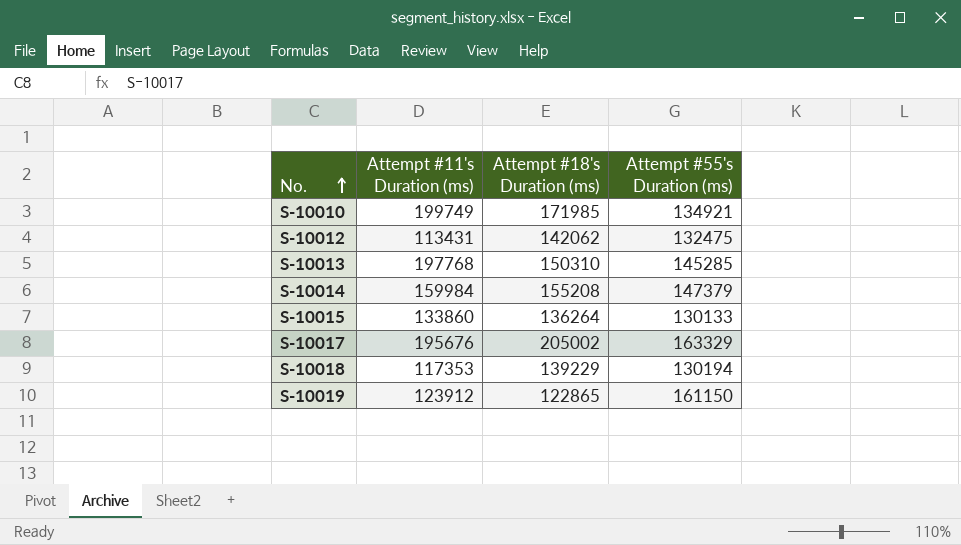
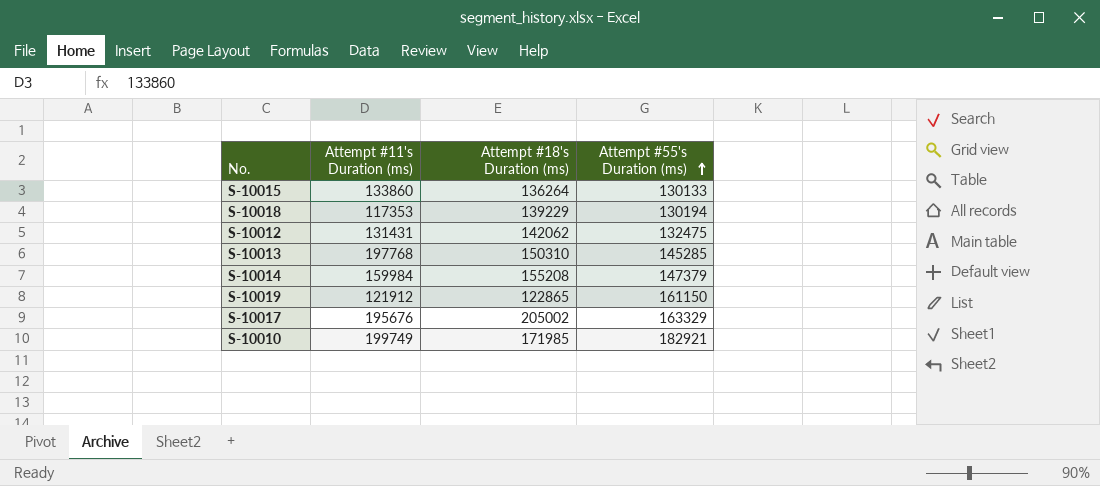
row order: No. ascending -> Attempt #55's Duration (ms) ascending
S-10012 | Attempt #11's Duration (ms): 113431 -> 131431
S-10019 | Attempt #11's Duration (ms): 123912 -> 121912
S-10010 | Attempt #55's Duration (ms): 134921 -> 182921

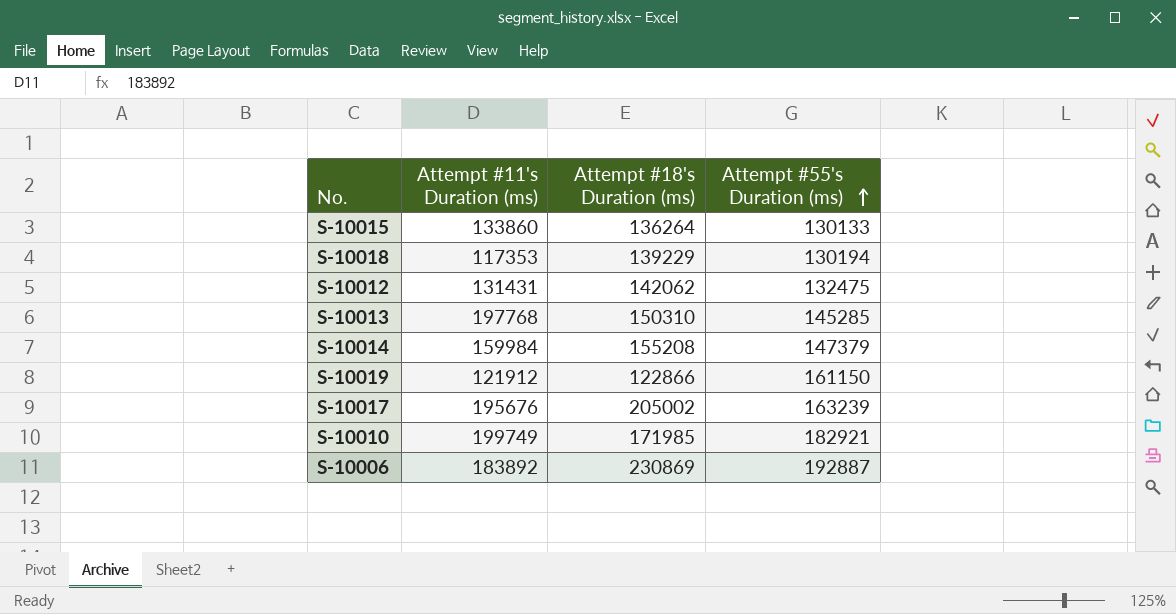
S-10019 | Attempt #18's Duration (ms): 122865 -> 122866
S-10017 | Attempt #55's Duration (ms): 163329 -> 163239
row S-10006: none -> 183892 | 230869 | 192887

